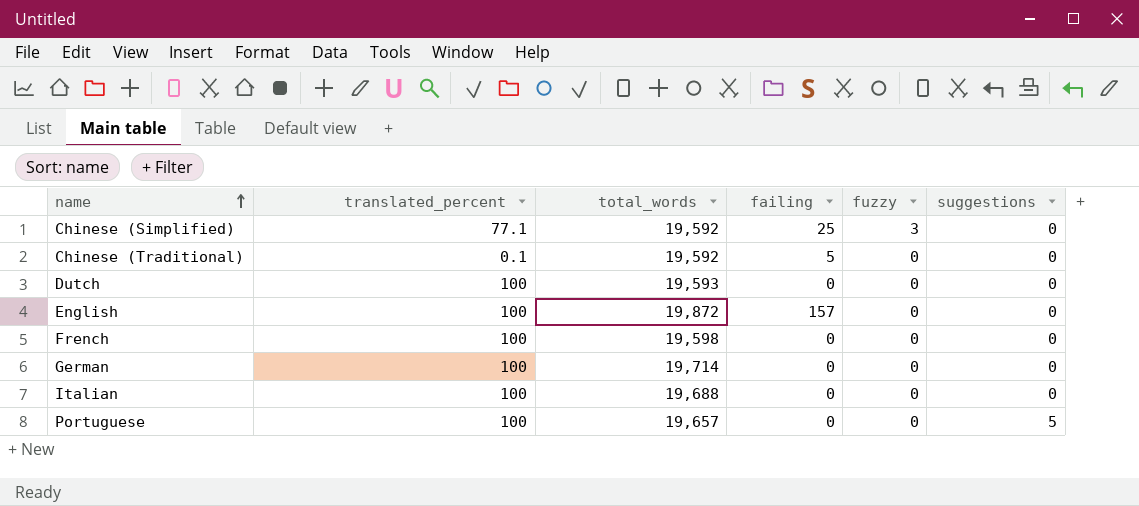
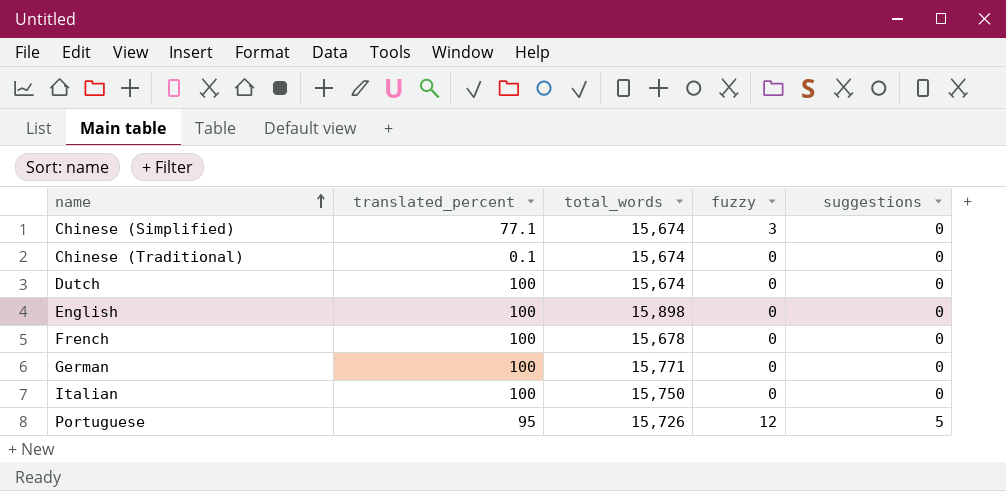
column failing | position: 4 -> none
Chinese (Simplified) | total_words: 19,592 -> 15,674
Chinese (Traditional) | total_words: 19,592 -> 15,674
Dutch | total_words: 19,593 -> 15,674
English | total_words: 19,872 -> 15,898
French | total_words: 19,598 -> 15,678
German | total_words: 19,714 -> 15,771
Italian | total_words: 19,688 -> 15,750
Portuguese | translated_percent: 100 -> 95
Portuguese | total_words: 19,657 -> 15,726
Portuguese | fuzzy: 0 -> 12

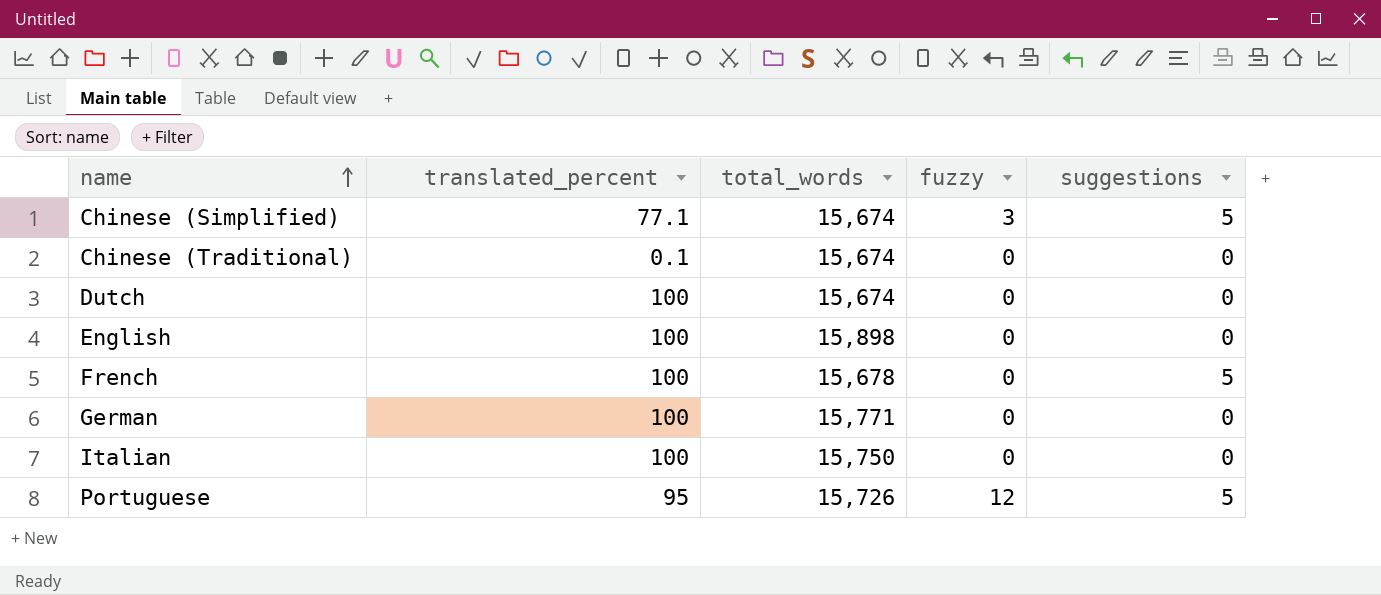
Chinese (Simplified) | suggestions: 0 -> 5
French | suggestions: 0 -> 5

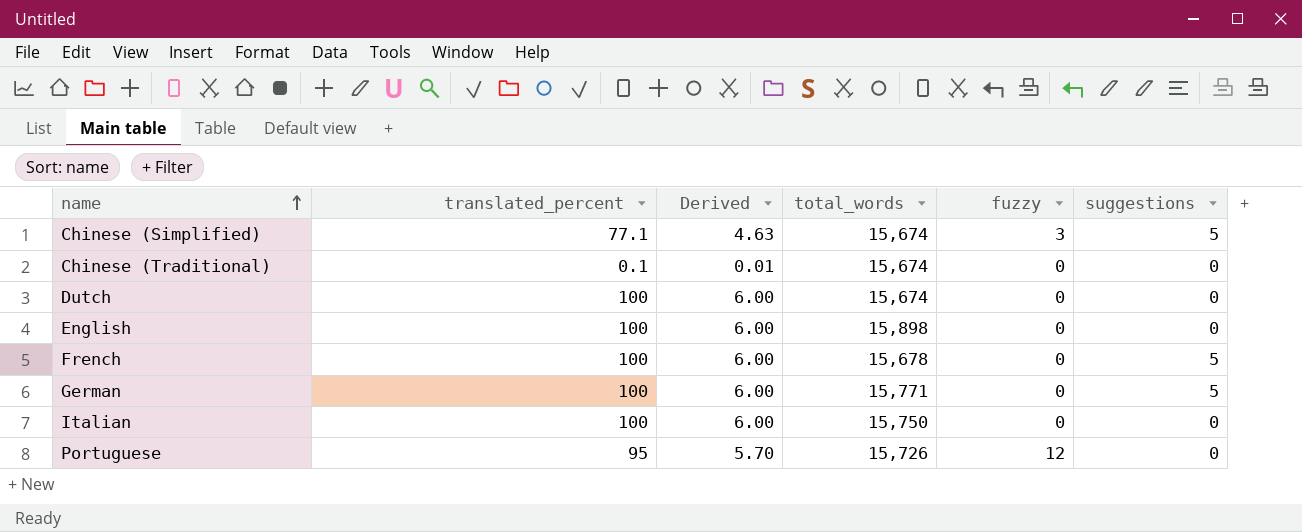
column Derived | formula: none -> [translated_percent] * 0.06
German | suggestions: 0 -> 5
Portuguese | suggestions: 5 -> 0

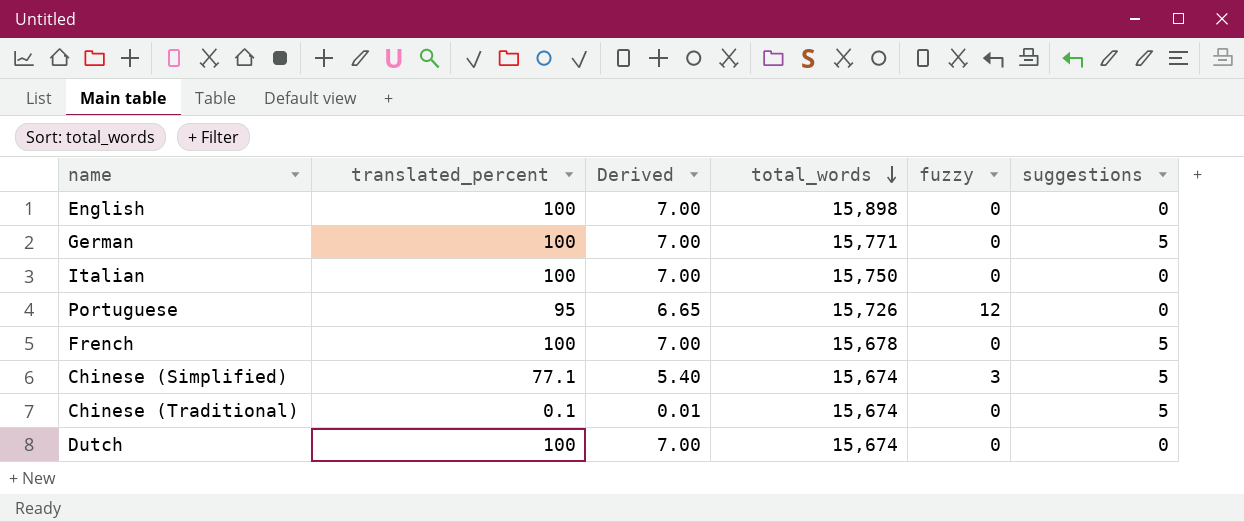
row order: name ascending -> total_words descending
column Derived | formula: [translated_percent] * 0.06 -> [translated_percent] * 0.07
Chinese (Traditional) | suggestions: 0 -> 5

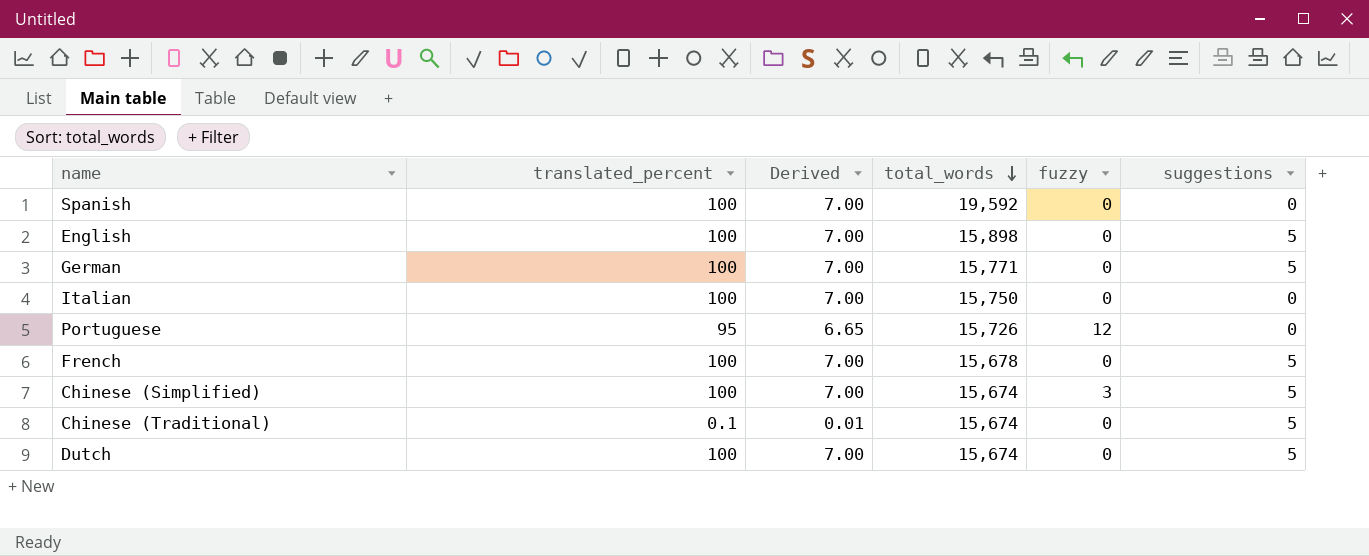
row Spanish: none -> 100 | 7.00 | 19,592 | 0 | 0
English | suggestions: 0 -> 5
Chinese (Simplified) | translated_percent: 77.1 -> 100
Chinese (Simplified) | Derived: 5.40 -> 7.00
Dutch | suggestions: 0 -> 5

